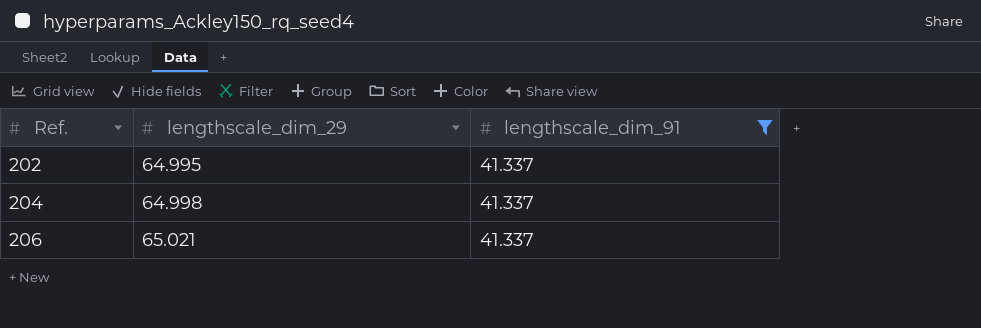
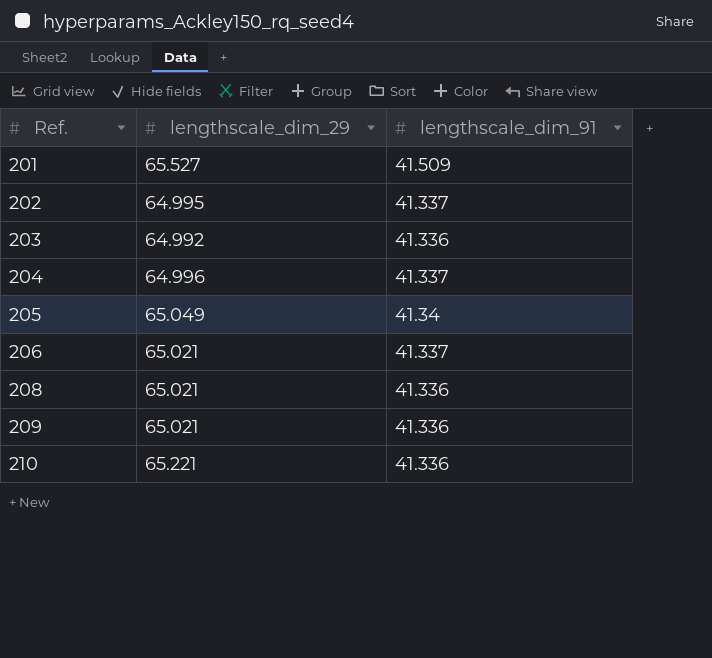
filter: lengthscale_dim_91 = 41.337 -> none
204 | lengthscale_dim_29: 64.998 -> 64.996

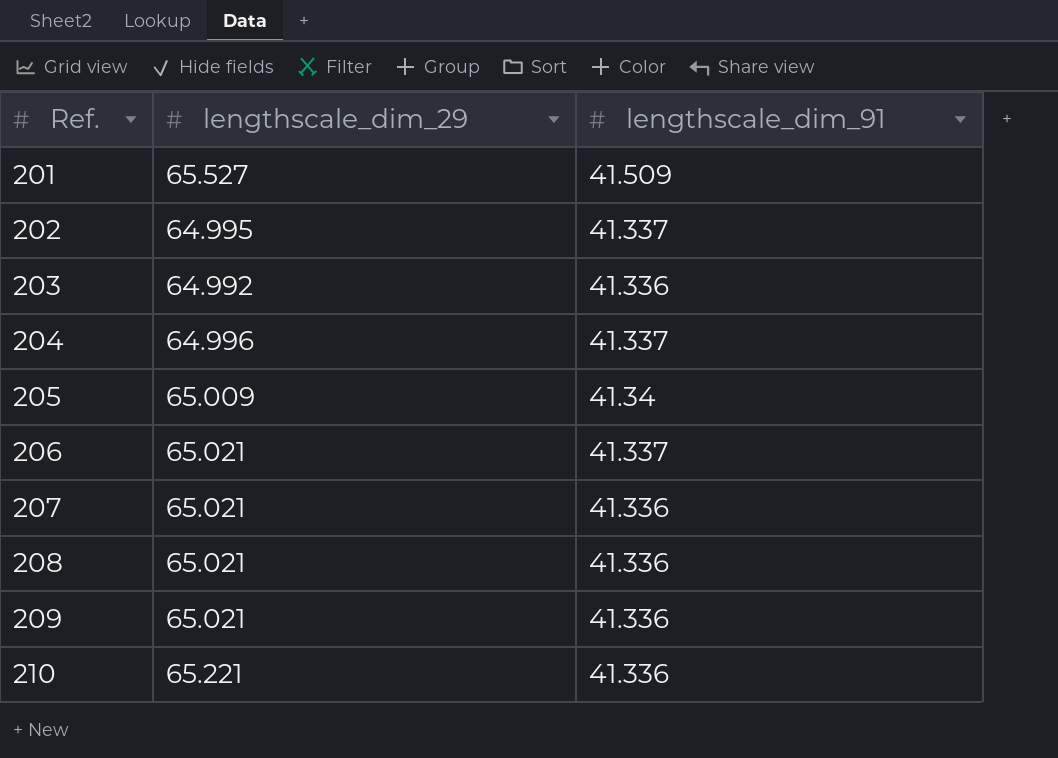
205 | lengthscale_dim_29: 65.049 -> 65.009
row 207: none -> 65.021 | 41.336

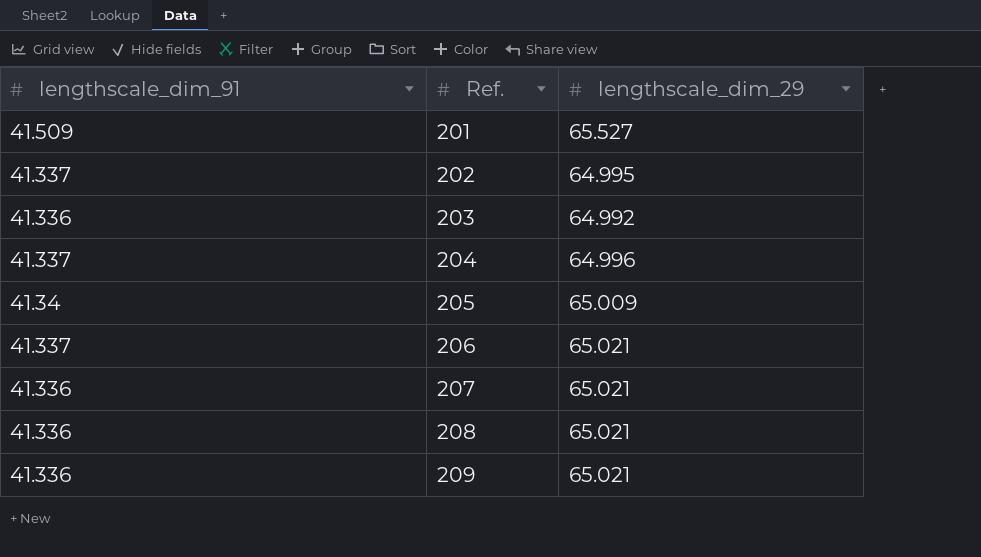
column lengthscale_dim_91 | position: 3 -> 1
row 210: 65.221 | 41.336 -> none

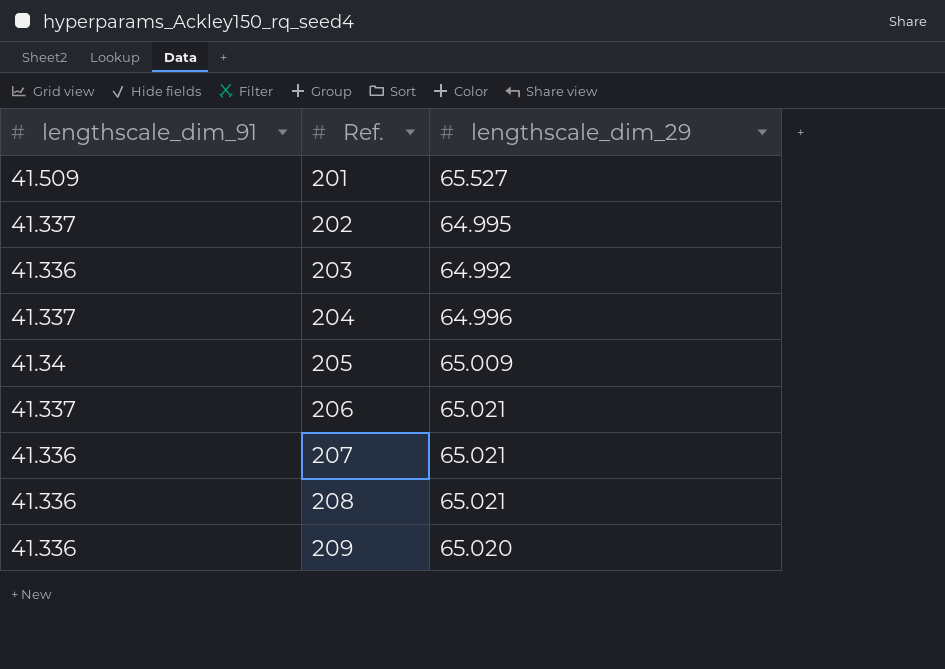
209 | lengthscale_dim_29: 65.021 -> 65.020

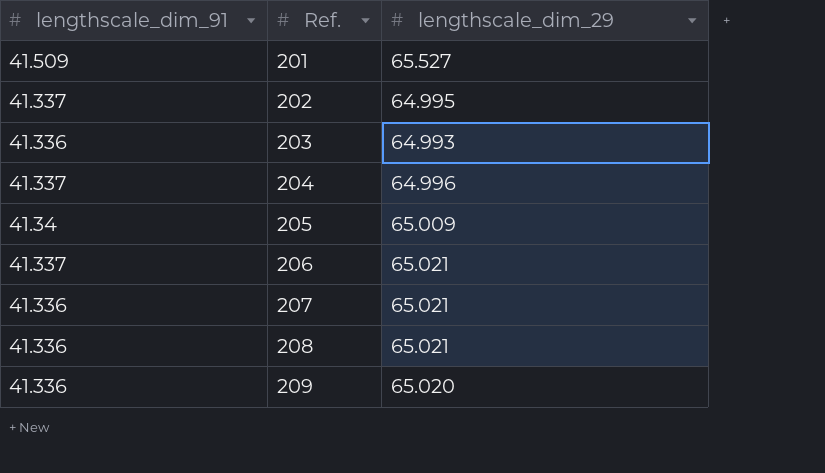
203 | lengthscale_dim_29: 64.992 -> 64.993

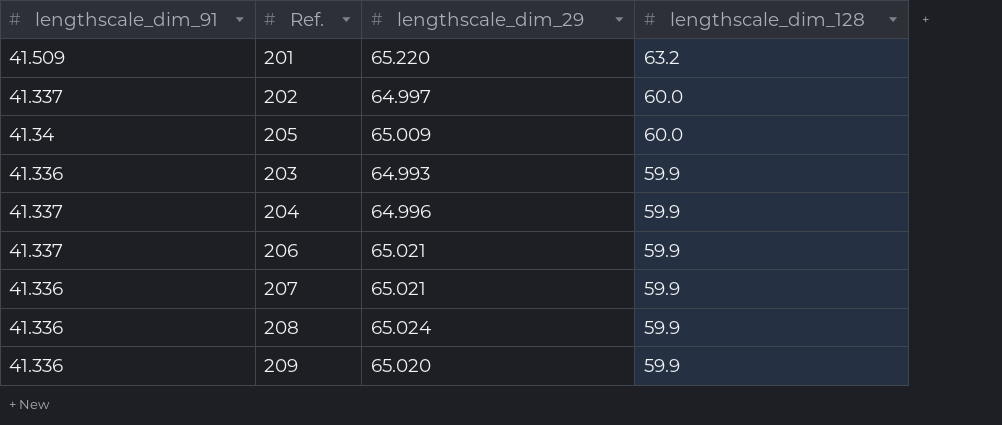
row order: Ref. ascending -> lengthscale_dim_128 descending
column lengthscale_dim_128 | position: none -> 4
201 | lengthscale_dim_29: 65.527 -> 65.220
202 | lengthscale_dim_29: 64.995 -> 64.997
208 | lengthscale_dim_29: 65.021 -> 65.024

